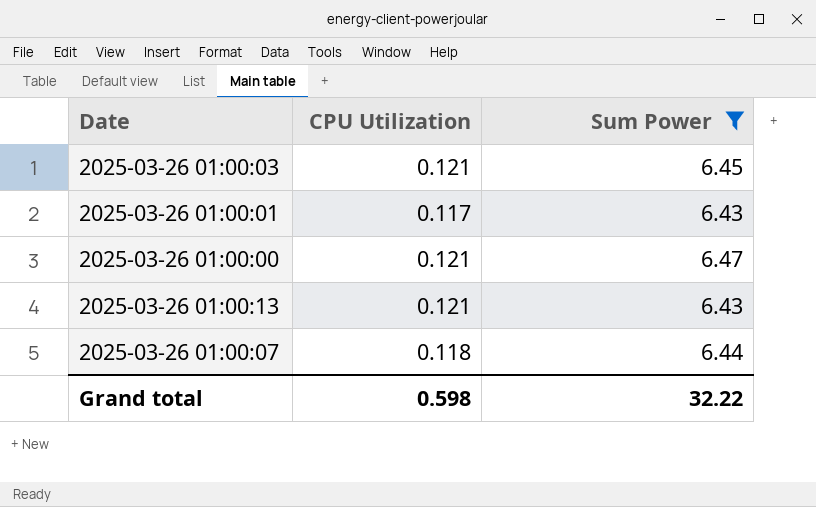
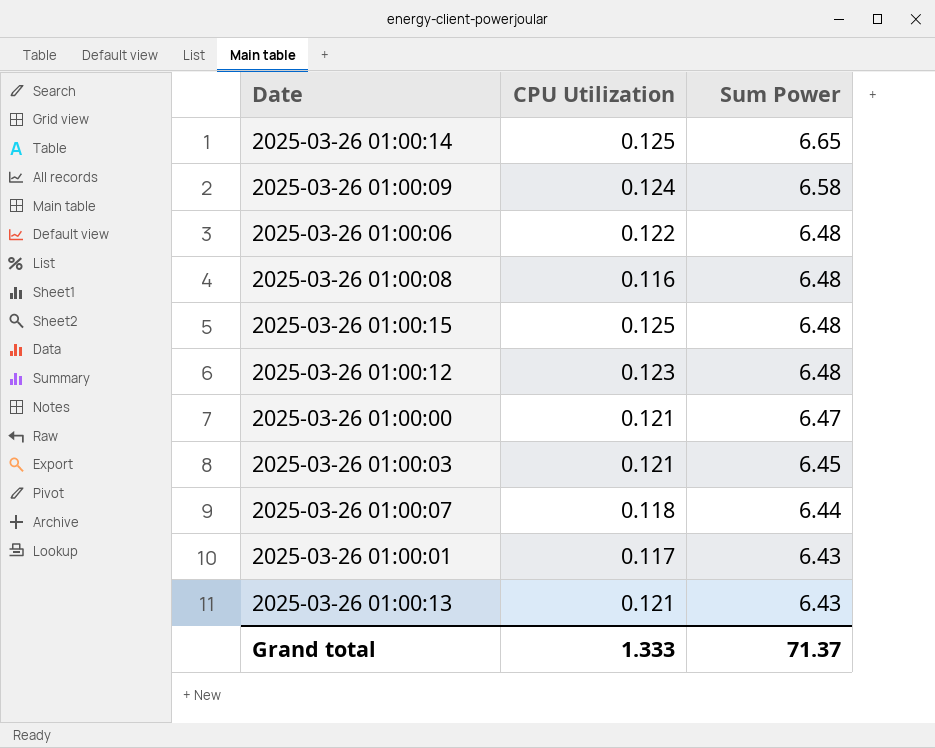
filter: Sum Power <= 6.47 -> none
row order: none -> Sum Power descending
Grand total | CPU Utilization: 0.598 -> 1.333
Grand total | Sum Power: 32.22 -> 71.37

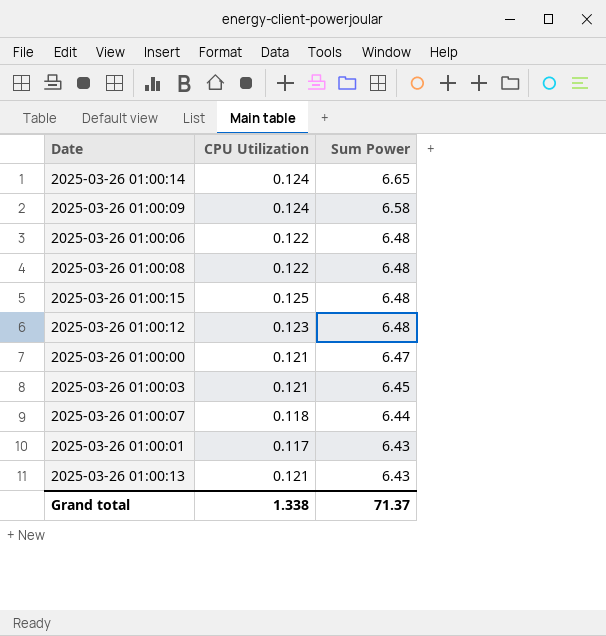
2025-03-26 01:00:14 | CPU Utilization: 0.125 -> 0.124
2025-03-26 01:00:08 | CPU Utilization: 0.116 -> 0.122
Grand total | CPU Utilization: 1.333 -> 1.338

